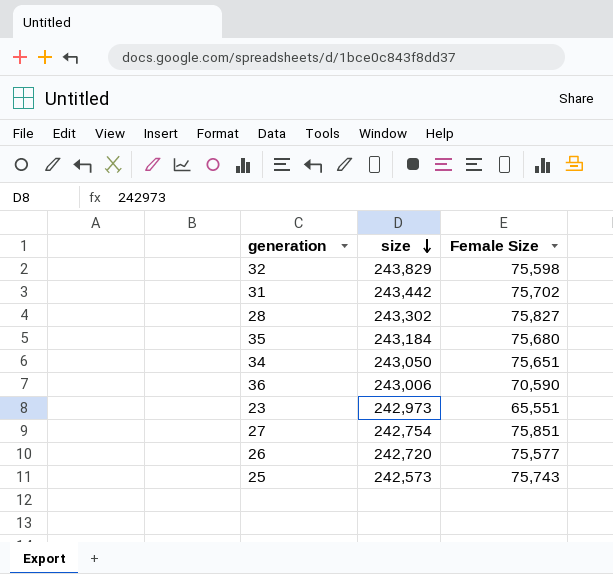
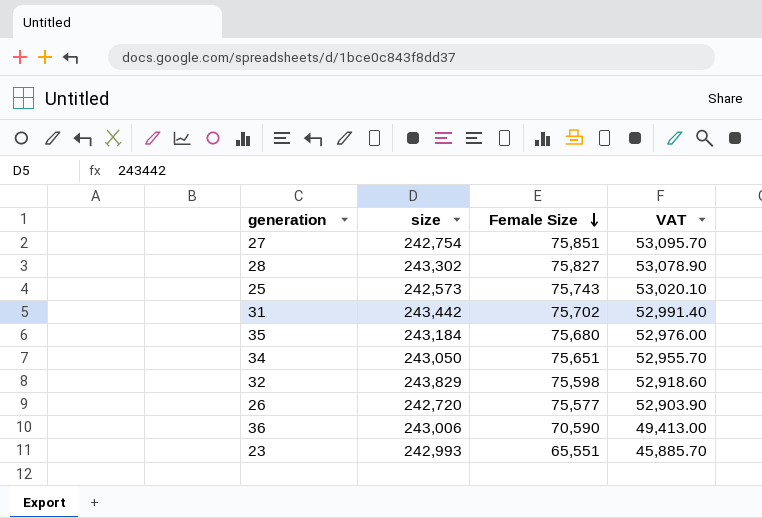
row order: size descending -> Female Size descending
column VAT | formula: none -> [Female Size] * 0.7
23 | size: 242,973 -> 242,993

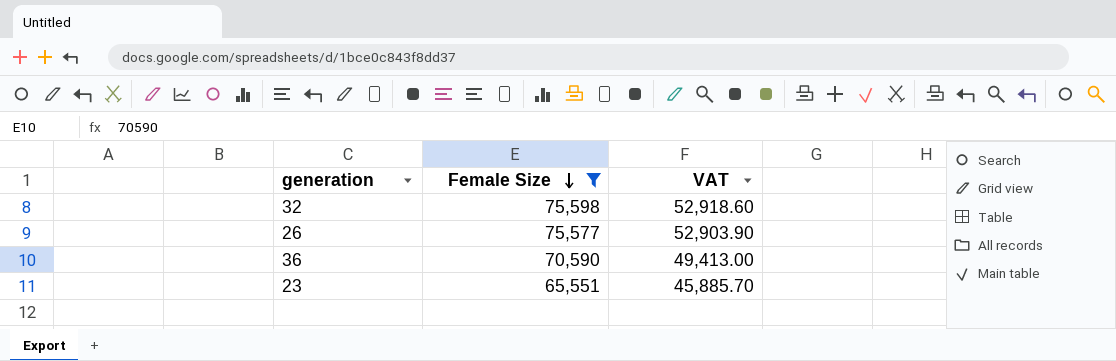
filter: none -> Female Size <= 75,598
column size | position: 2 -> none

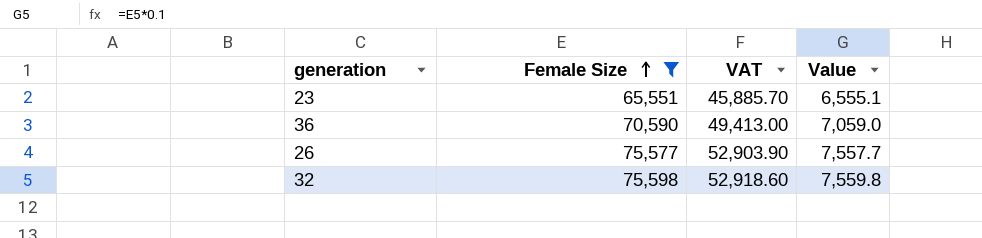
row order: Female Size descending -> Female Size ascending
column Value | formula: none -> [Female Size] * 0.1

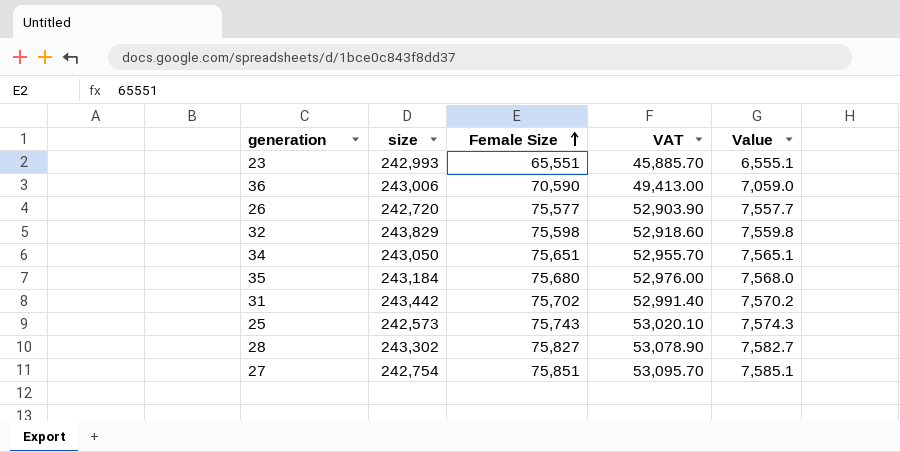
filter: Female Size <= 75,598 -> none
column size | position: none -> 2

